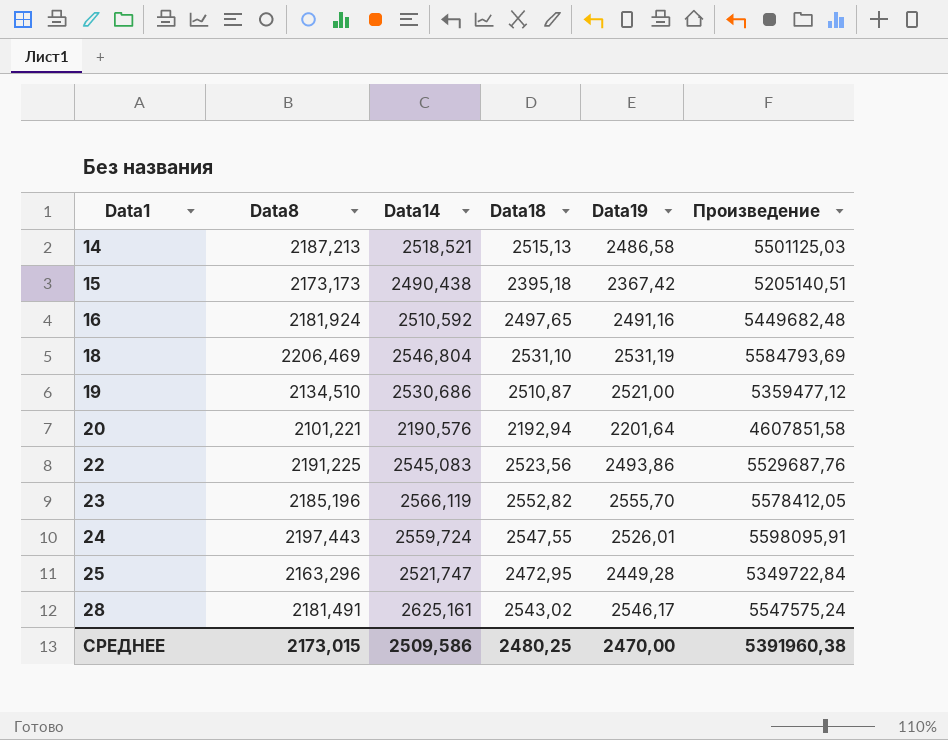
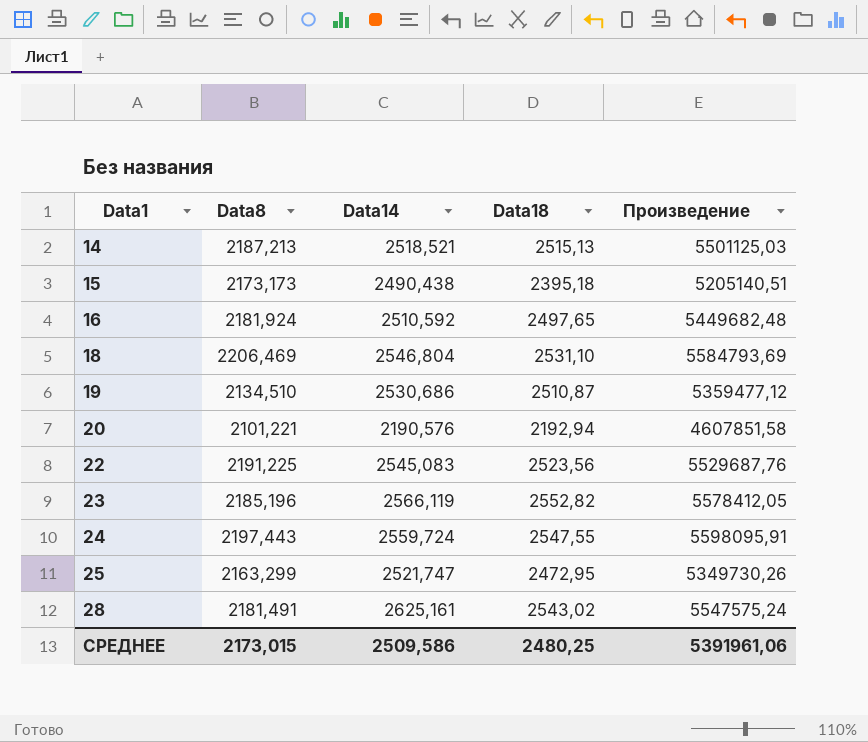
column Data19 | position: 5 -> none
25 | Data8: 2163,296 -> 2163,299
25 | Произведение: 5349722,84 -> 5349730,26
СРЕДНЕЕ | Произведение: 5391960,38 -> 5391961,06

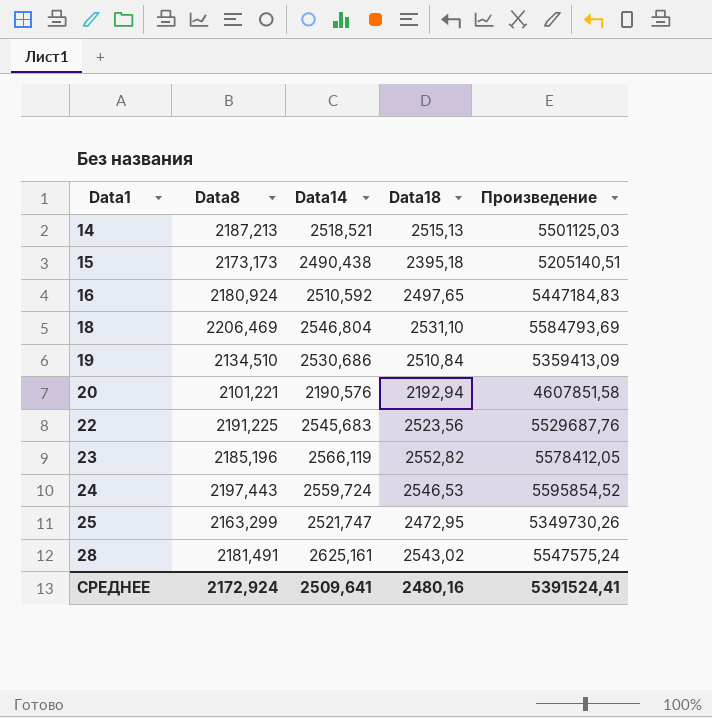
16 | Data8: 2181,924 -> 2180,924
16 | Произведение: 5449682,48 -> 5447184,83
19 | Data18: 2510,87 -> 2510,84
19 | Произведение: 5359477,12 -> 5359413,09
22 | Data14: 2545,083 -> 2545,683
24 | Data18: 2547,55 -> 2546,53
24 | Произведение: 5598095,91 -> 5595854,52
СРЕДНЕЕ | Data8: 2173,015 -> 2172,924
СРЕДНЕЕ | Data14: 2509,586 -> 2509,641
СРЕДНЕЕ | Data18: 2480,25 -> 2480,16
СРЕДНЕЕ | Произведение: 5391961,06 -> 5391524,41

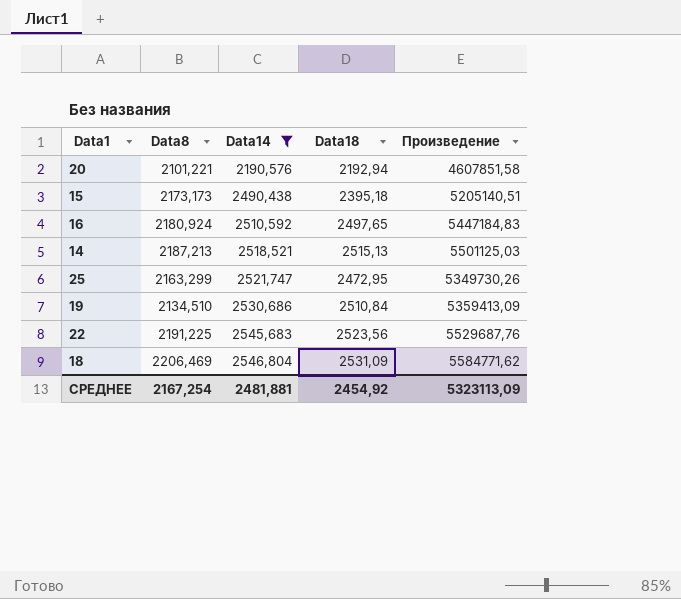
filter: none -> Data14 <= 2546,804
row order: Data1 ascending -> Data14 ascending
18 | Data18: 2531,10 -> 2531,09
18 | Произведение: 5584793,69 -> 5584771,62
СРЕДНЕЕ | Data8: 2172,924 -> 2167,254
СРЕДНЕЕ | Data14: 2509,641 -> 2481,881
СРЕДНЕЕ | Data18: 2480,16 -> 2454,92
СРЕДНЕЕ | Произведение: 5391524,41 -> 5323113,09

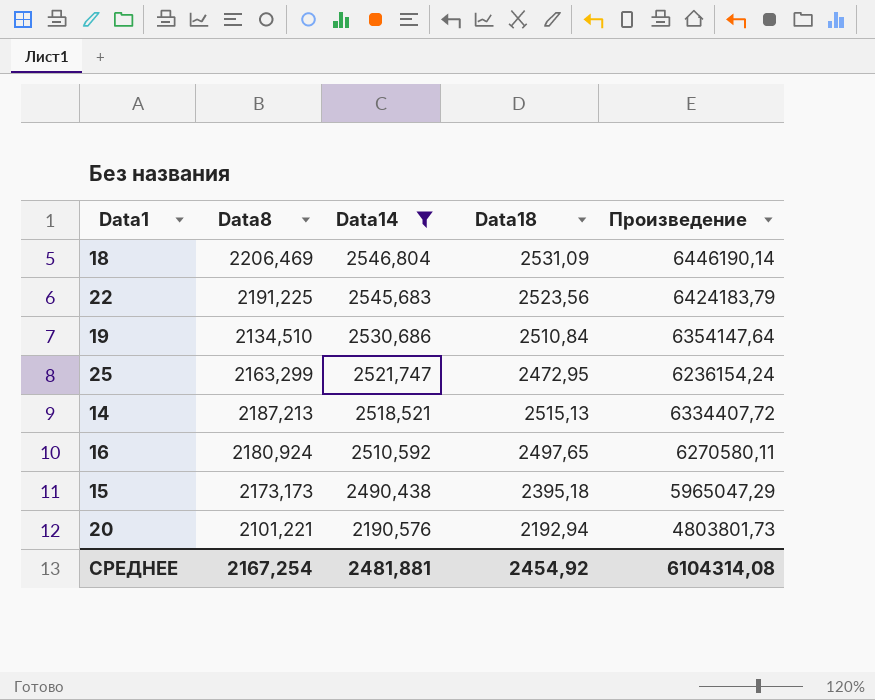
row order: Data14 ascending -> Data14 descending
column Произведение | formula: [Data8] * [Data18] -> [Data14] * [Data18]
СРЕДНЕЕ | Произведение: 5323113,09 -> 6104314,08

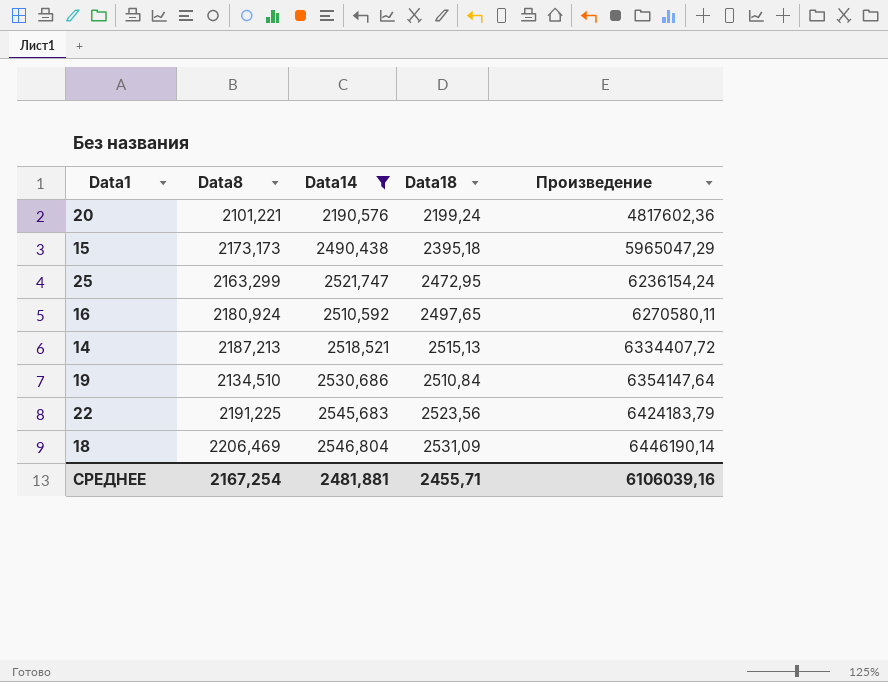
row order: Data14 descending -> Произведение ascending
20 | Data18: 2192,94 -> 2199,24
20 | Произведение: 4803801,73 -> 4817602,36
СРЕДНЕЕ | Data18: 2454,92 -> 2455,71
СРЕДНЕЕ | Произведение: 6104314,08 -> 6106039,16

